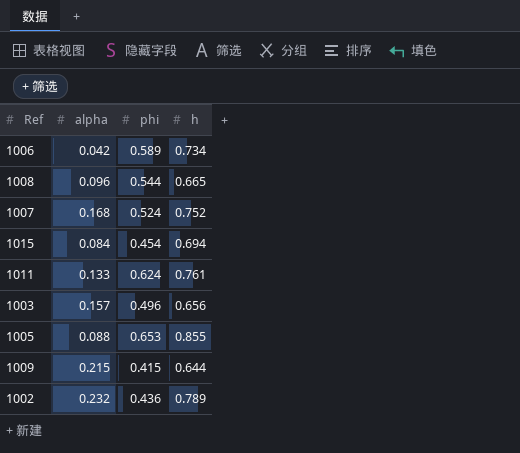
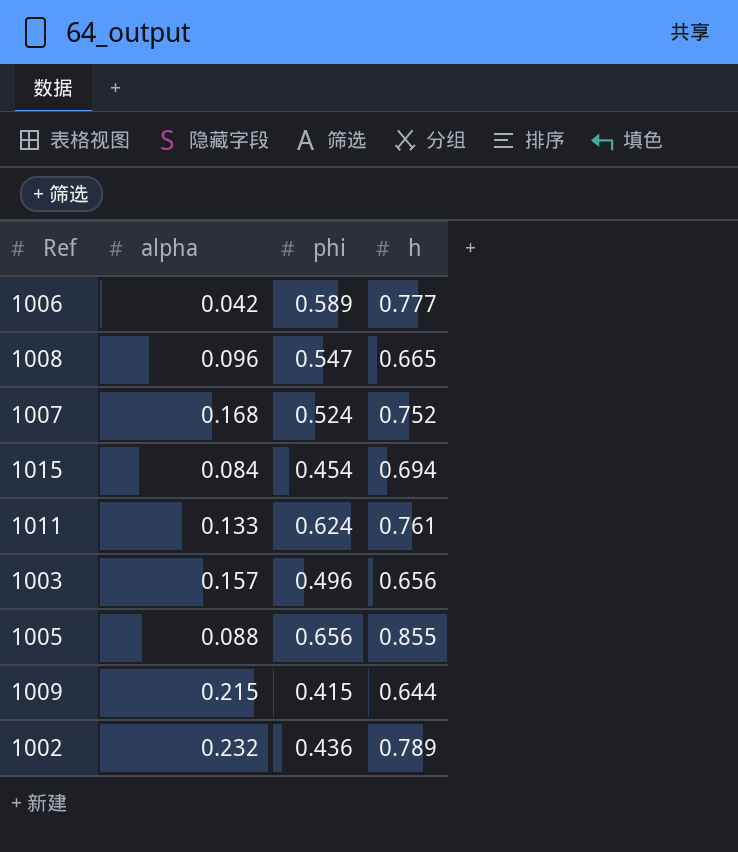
1006 | h: 0.734 -> 0.777
1008 | phi: 0.544 -> 0.547
1005 | phi: 0.653 -> 0.656

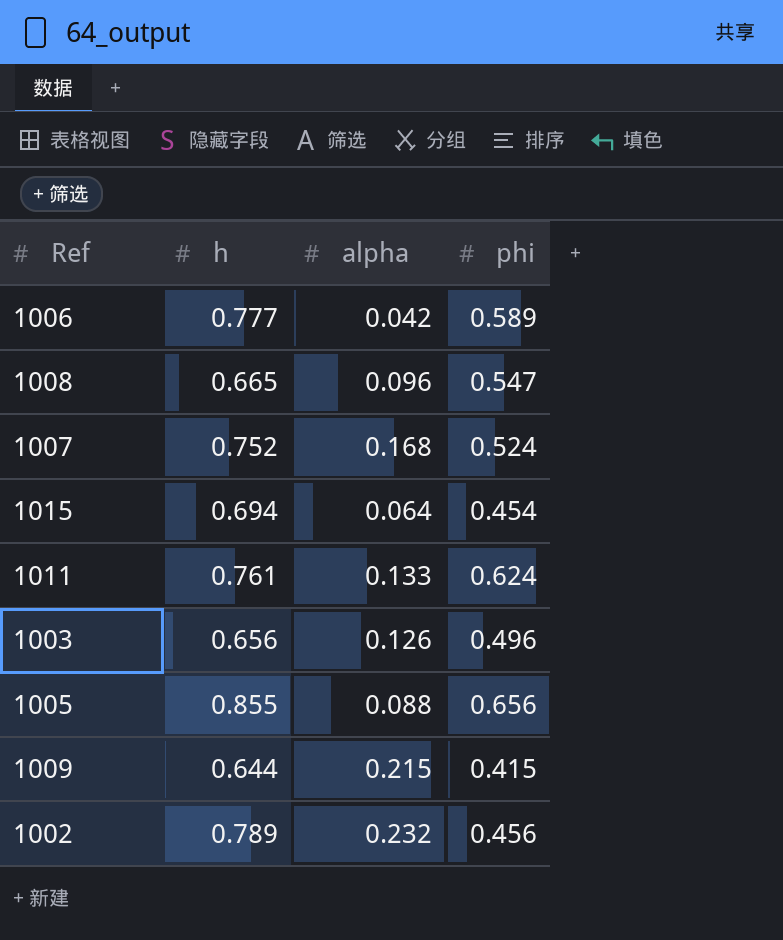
column h | position: 4 -> 2
1015 | alpha: 0.084 -> 0.064
1003 | alpha: 0.157 -> 0.126
1002 | phi: 0.436 -> 0.456

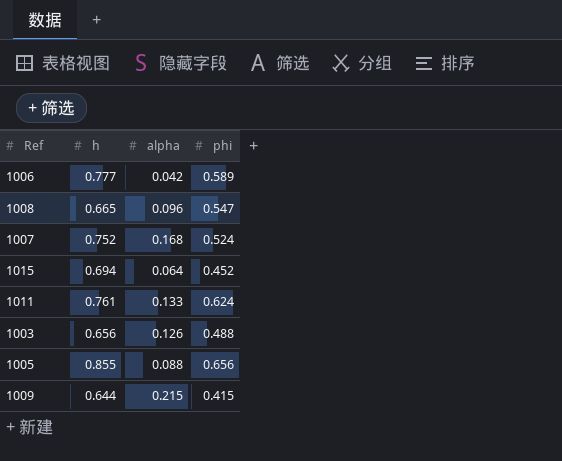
row 1002: 0.789 | 0.232 | 0.456 -> none
1015 | phi: 0.454 -> 0.452
1003 | phi: 0.496 -> 0.488

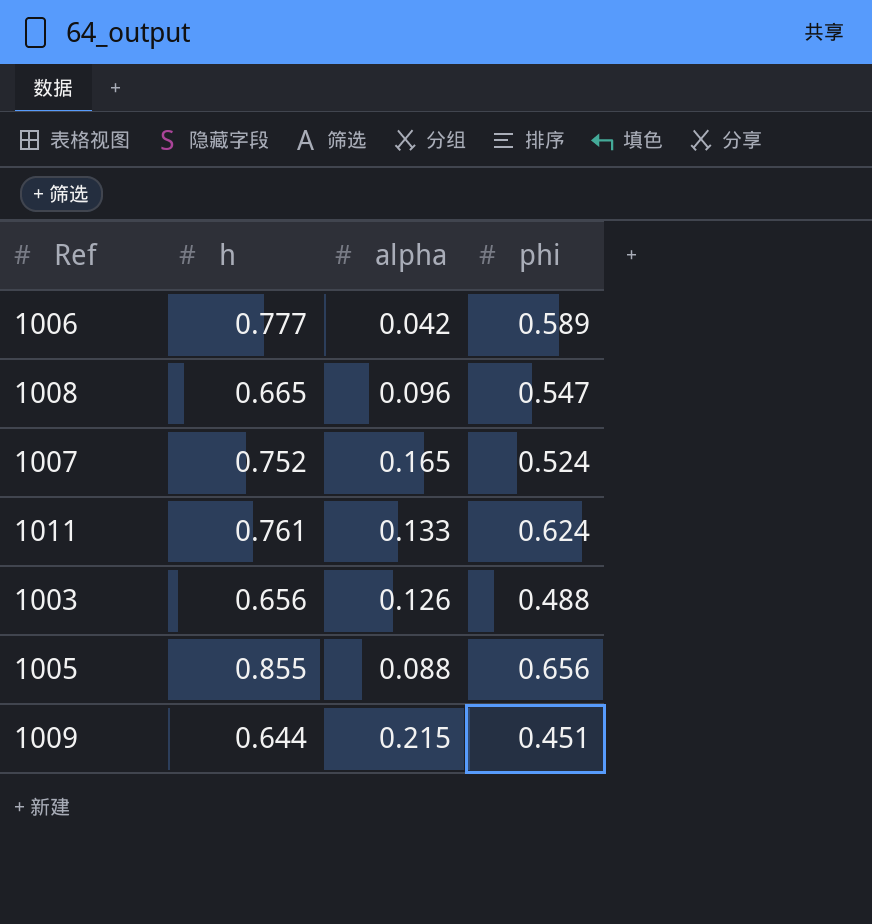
row 1015: 0.694 | 0.064 | 0.452 -> none
1007 | alpha: 0.168 -> 0.165
1009 | phi: 0.415 -> 0.451

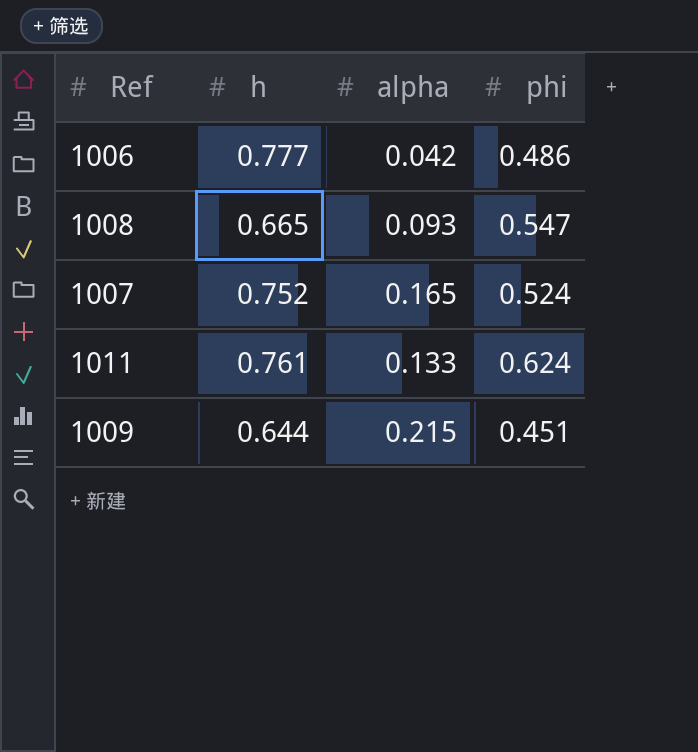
row 1003: 0.656 | 0.126 | 0.488 -> none
row 1005: 0.855 | 0.088 | 0.656 -> none
1006 | phi: 0.589 -> 0.486
1008 | alpha: 0.096 -> 0.093

